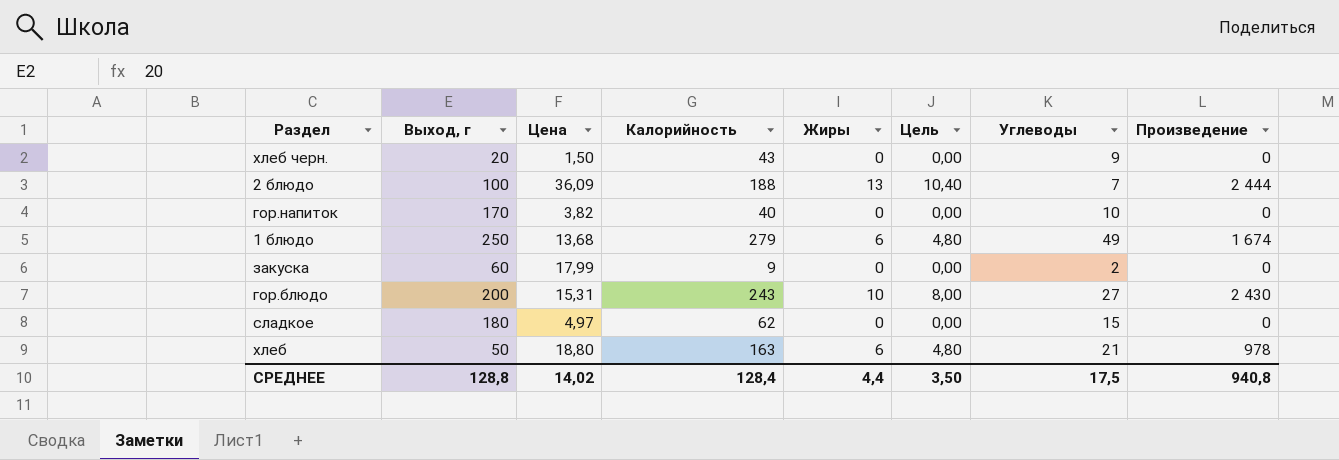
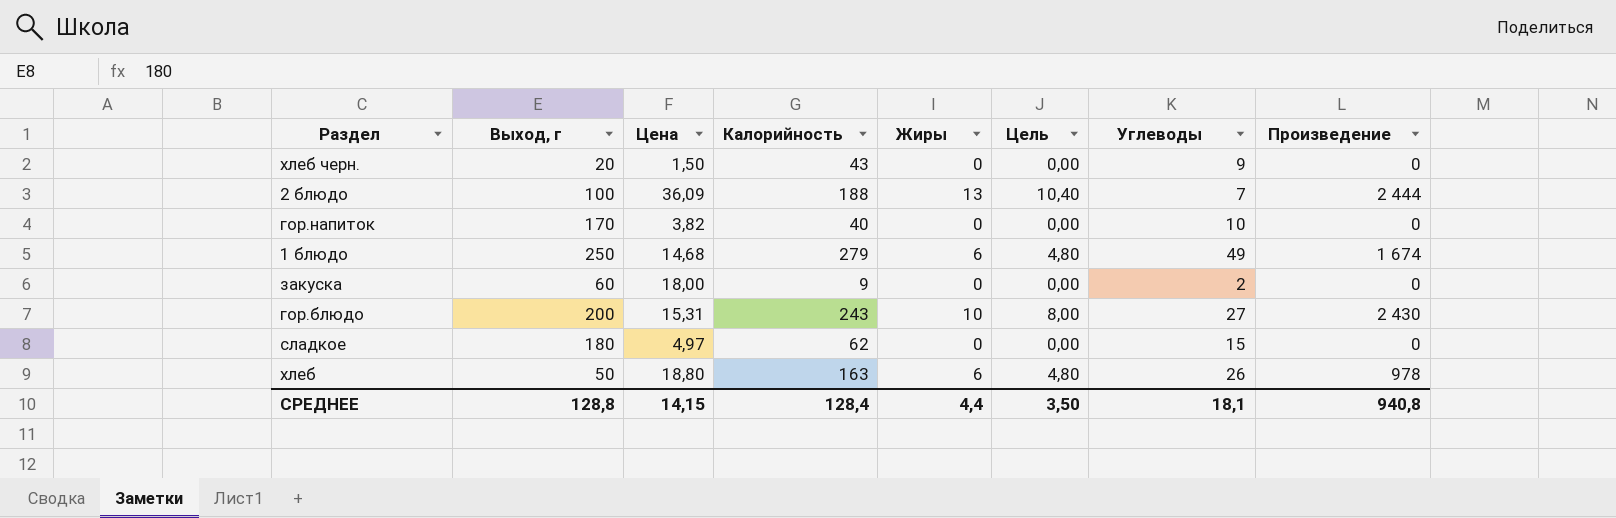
1 блюдо | Цена: 13,68 -> 14,68
закуска | Цена: 17,99 -> 18,00
хлеб | Углеводы: 21 -> 26
СРЕДНЕЕ | Цена: 14,02 -> 14,15
СРЕДНЕЕ | Углеводы: 17,5 -> 18,1

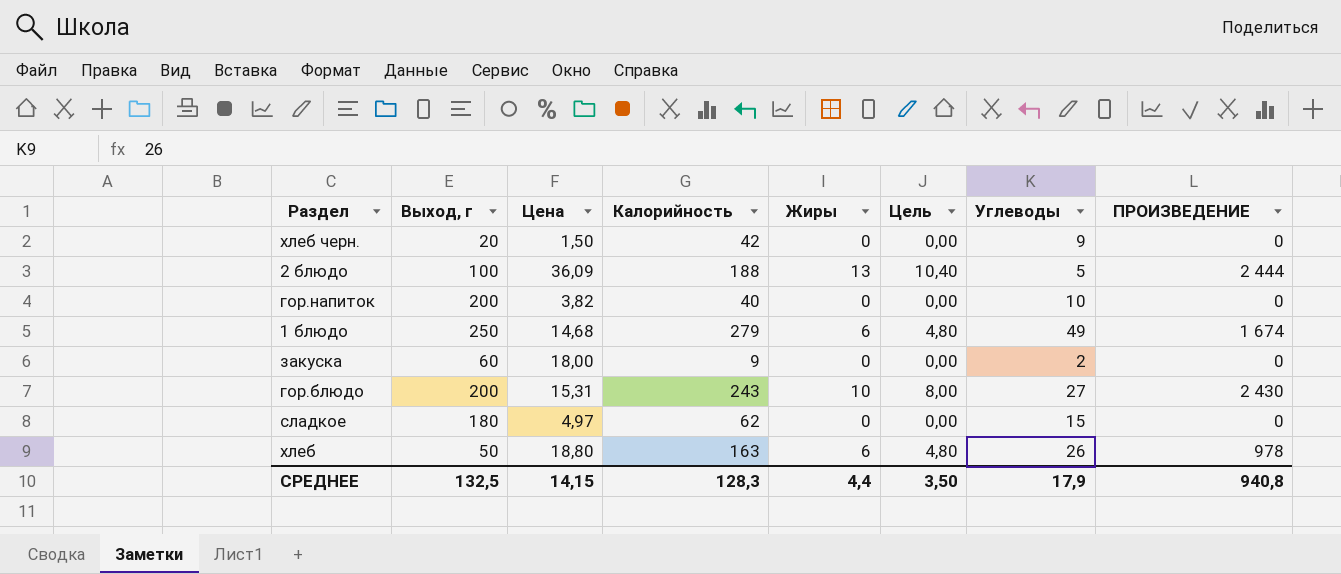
column name: Произведение -> ПРОИЗВЕДЕНИЕ
хлеб черн. | Калорийность: 43 -> 42
2 блюдо | Углеводы: 7 -> 5
гор.напиток | Выход, г: 170 -> 200
СРЕДНЕЕ | Выход, г: 128,8 -> 132,5
СРЕДНЕЕ | Калорийность: 128,4 -> 128,3
СРЕДНЕЕ | Углеводы: 18,1 -> 17,9

